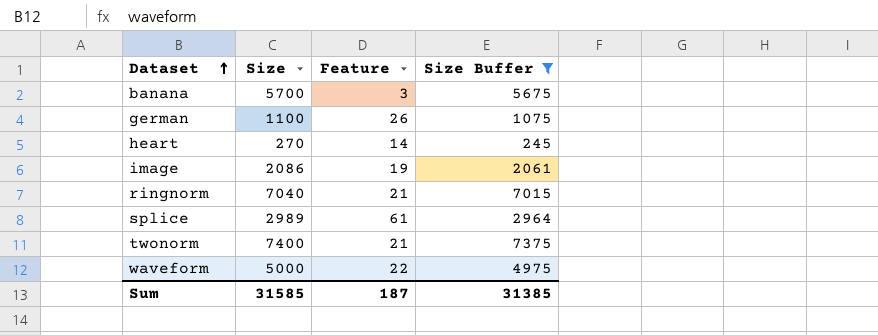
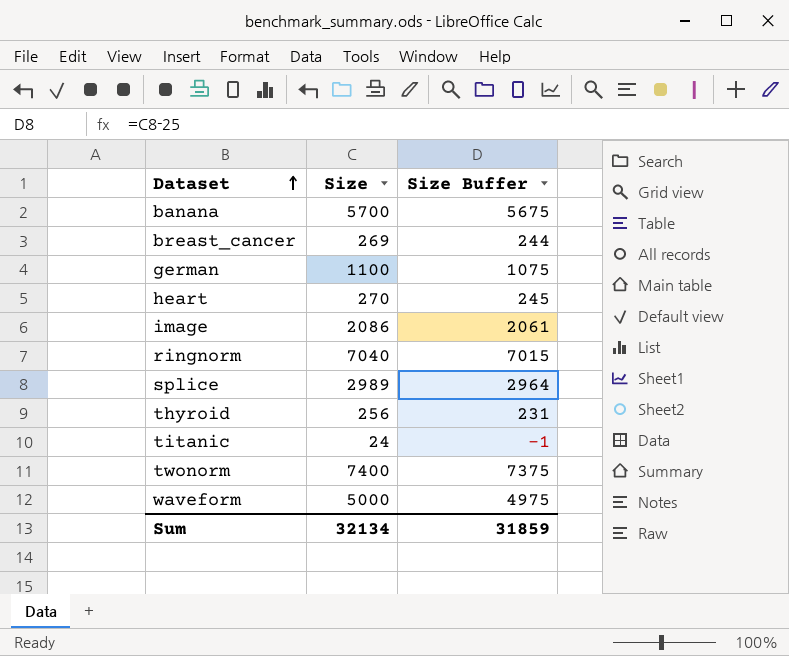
filter: Size Buffer >= 245 -> none
column Feature | position: 3 -> none
Sum | Size: 31585 -> 32134
Sum | Size Buffer: 31385 -> 31859

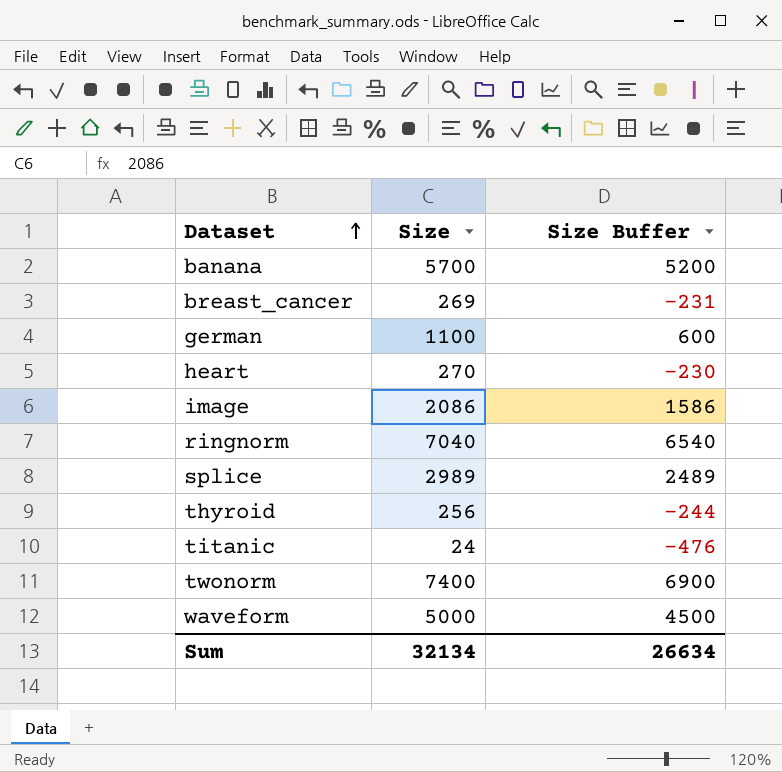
column Size Buffer | formula: [Size] - 25 -> [Size] - 500
Sum | Size Buffer: 31859 -> 26634

